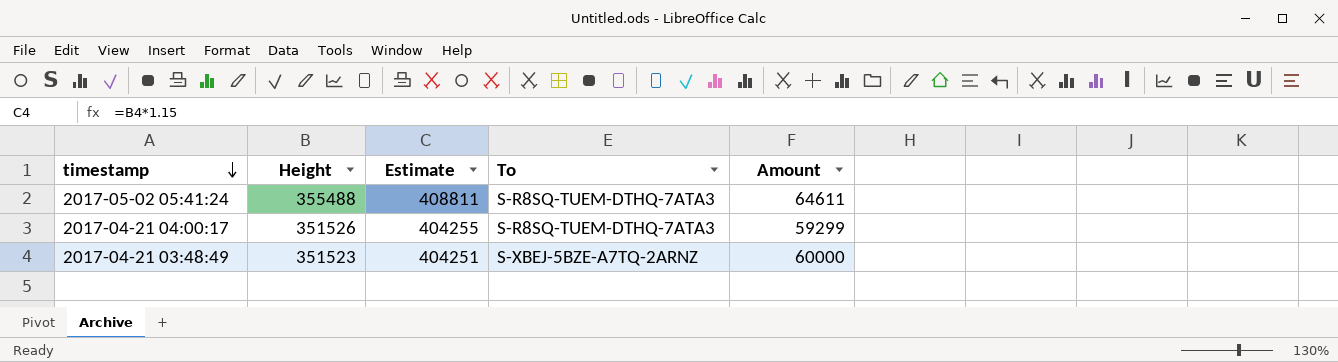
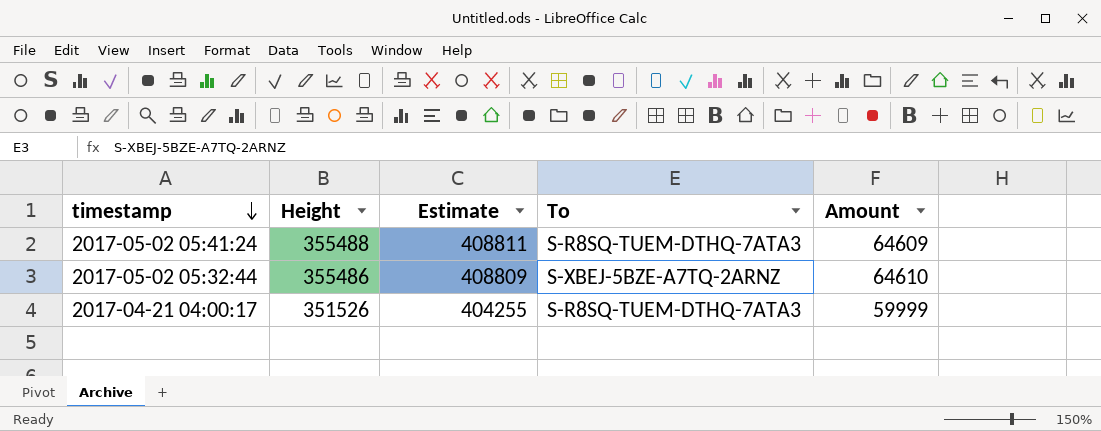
row 2017-04-21 03:48:49: 351523 | 404251 | S-XBEJ-5BZE-A7TQ-2ARNZ | 60000 -> none
2017-05-02 05:41:24 | Amount: 64611 -> 64609
row 2017-05-02 05:32:44: none -> 355486 | 408809 | S-XBEJ-5BZE-A7TQ-2ARNZ | 64610
2017-04-21 04:00:17 | Amount: 59299 -> 59999

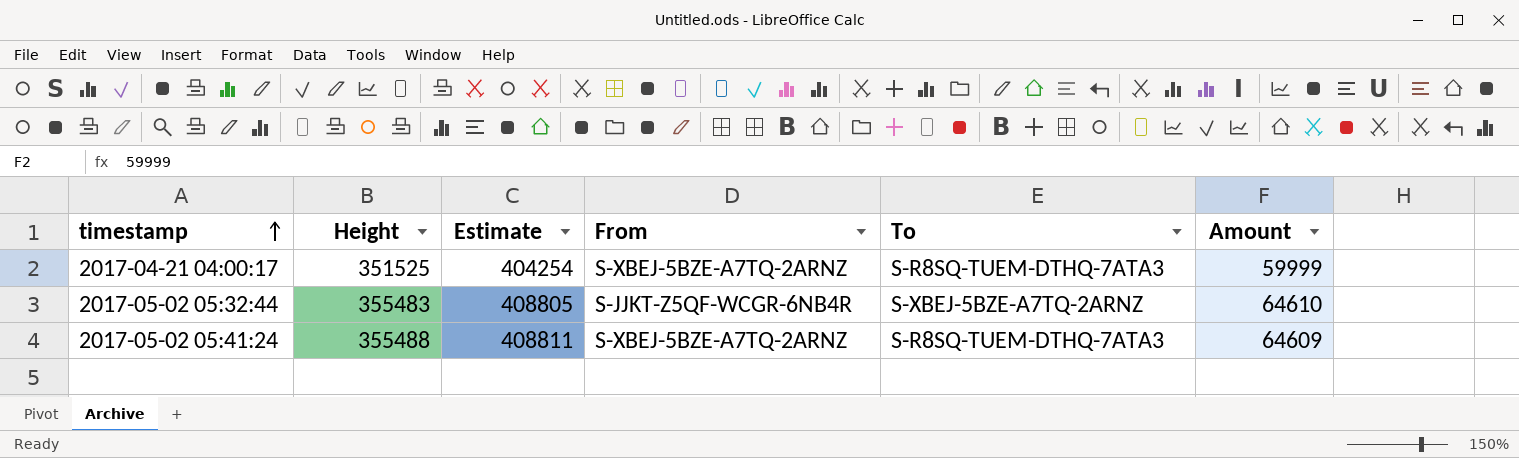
row order: timestamp descending -> timestamp ascending
column From | position: none -> 4
2017-04-21 04:00:17 | Height: 351526 -> 351525
2017-04-21 04:00:17 | Estimate: 404255 -> 404254
2017-05-02 05:32:44 | Height: 355486 -> 355483
2017-05-02 05:32:44 | Estimate: 408809 -> 408805

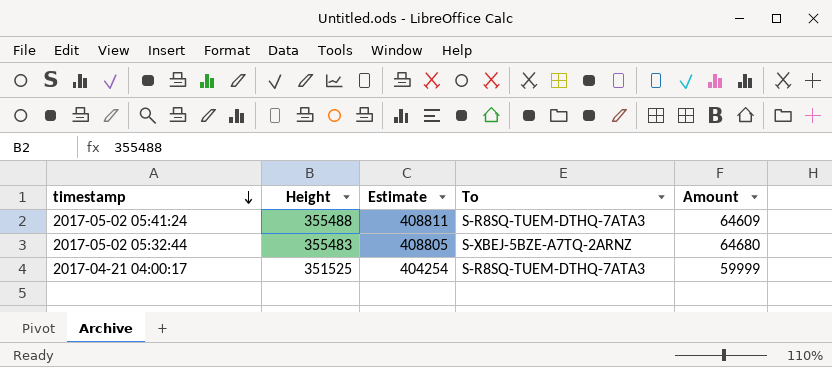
row order: timestamp ascending -> timestamp descending
column From | position: 4 -> none
2017-05-02 05:32:44 | Amount: 64610 -> 64680

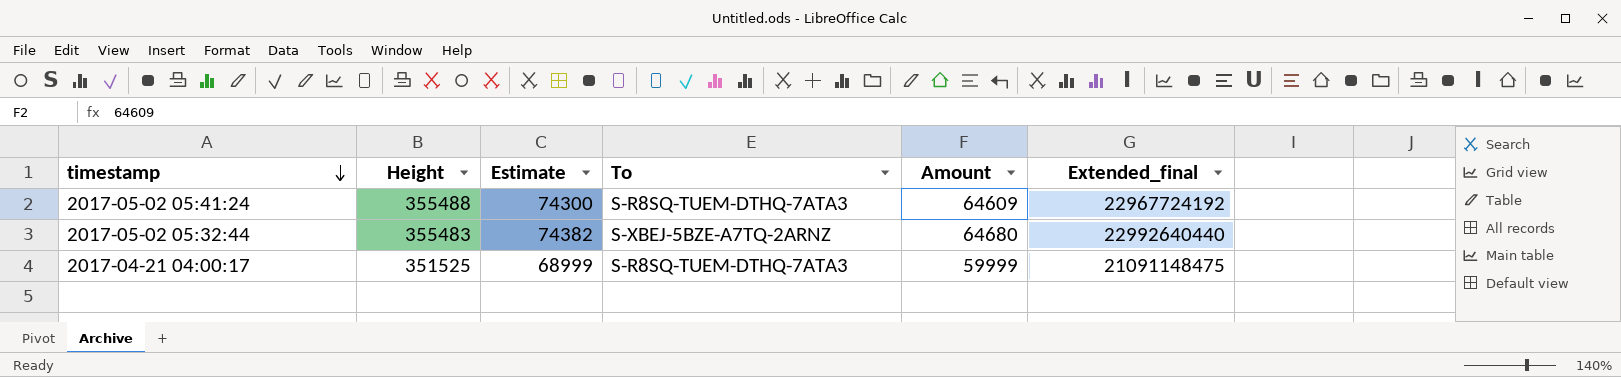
column Estimate | formula: [Height] * 1.15 -> [Amount] * 1.15
column Extended_final | formula: none -> [Height] * [Amount]

